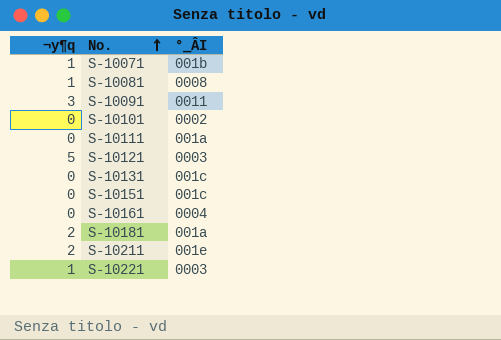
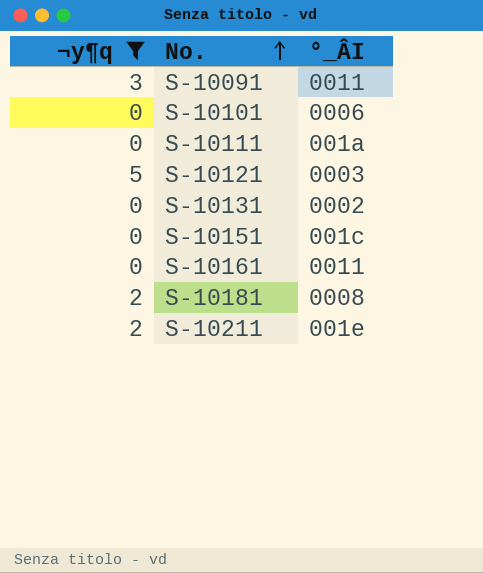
filter: none -> ¬y¶q != 1
S-10101 | °_ÂI: 0002 -> 0006
S-10131 | °_ÂI: 001c -> 0002
S-10161 | °_ÂI: 0004 -> 0011
S-10181 | °_ÂI: 001a -> 0008

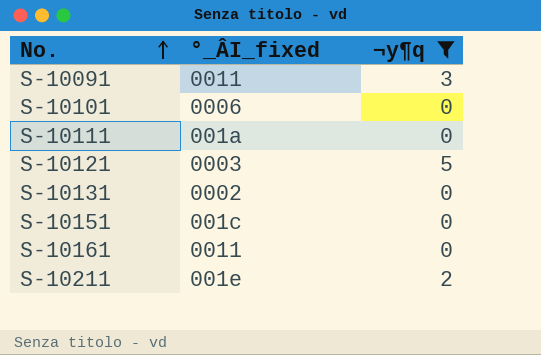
column name: °_ÂI -> °_ÂI_fixed
column ¬y¶q | position: 1 -> 3
row S-10181: 2 | 0008 -> none

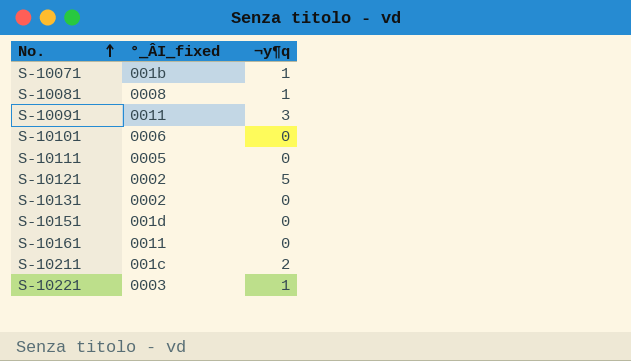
filter: ¬y¶q != 1 -> none
S-10111 | °_ÂI_fixed: 001a -> 0005
S-10121 | °_ÂI_fixed: 0003 -> 0002
S-10151 | °_ÂI_fixed: 001c -> 001d
S-10211 | °_ÂI_fixed: 001e -> 001c

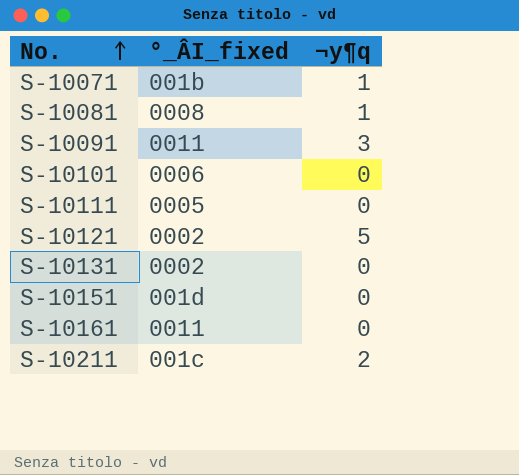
row S-10221: 0003 | 1 -> none

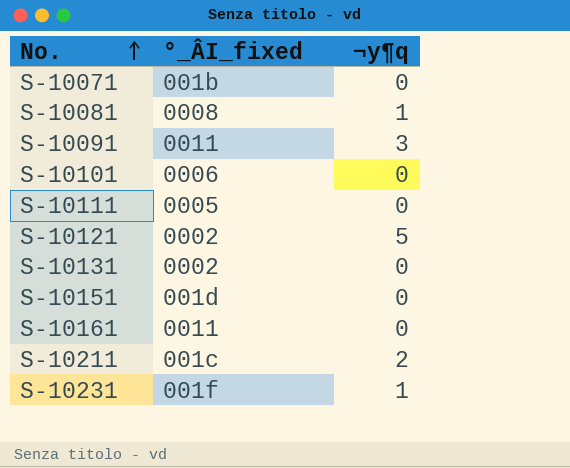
S-10071 | ¬y¶q: 1 -> 0
row S-10231: none -> 001f | 1

